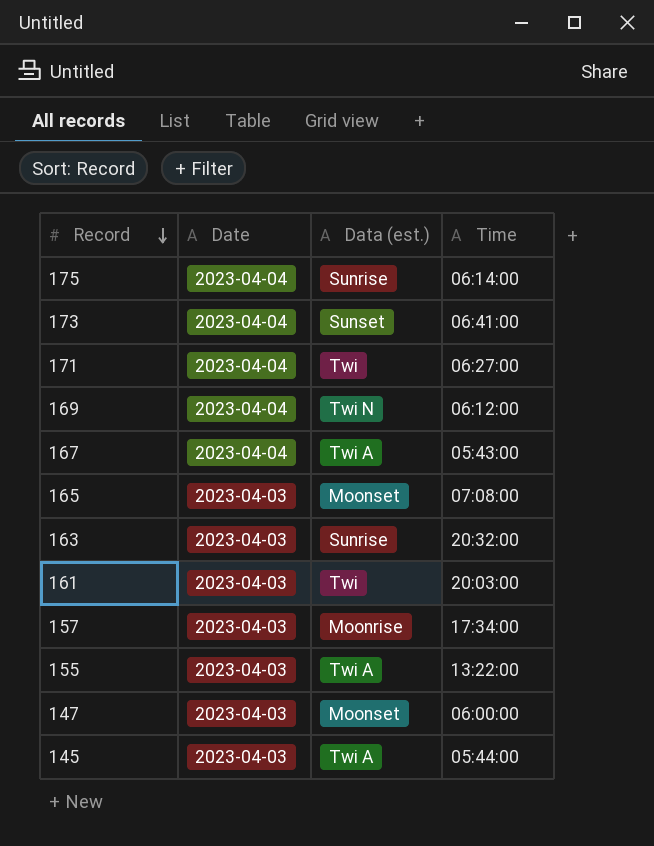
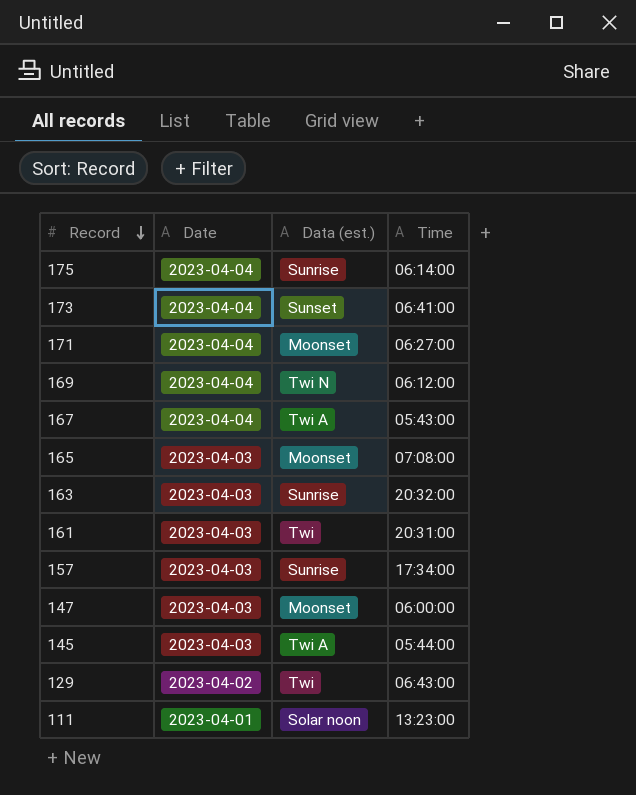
row 155: 2023-04-03 | Twi A | 13:22:00 -> none
171 | Data (est.): Twi -> Moonset
161 | Time: 20:03:00 -> 20:31:00
157 | Data (est.): Moonrise -> Sunrise
row 129: none -> 2023-04-02 | Twi | 06:43:00
row 111: none -> 2023-04-01 | Solar noon | 13:23:00

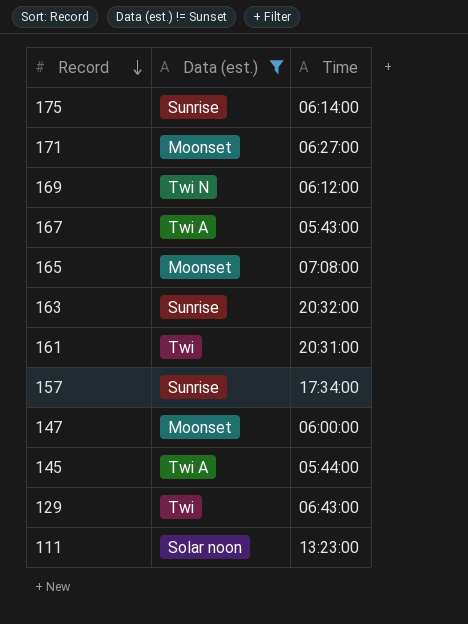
filter: none -> Data (est.) != Sunset
column Date | position: 2 -> none

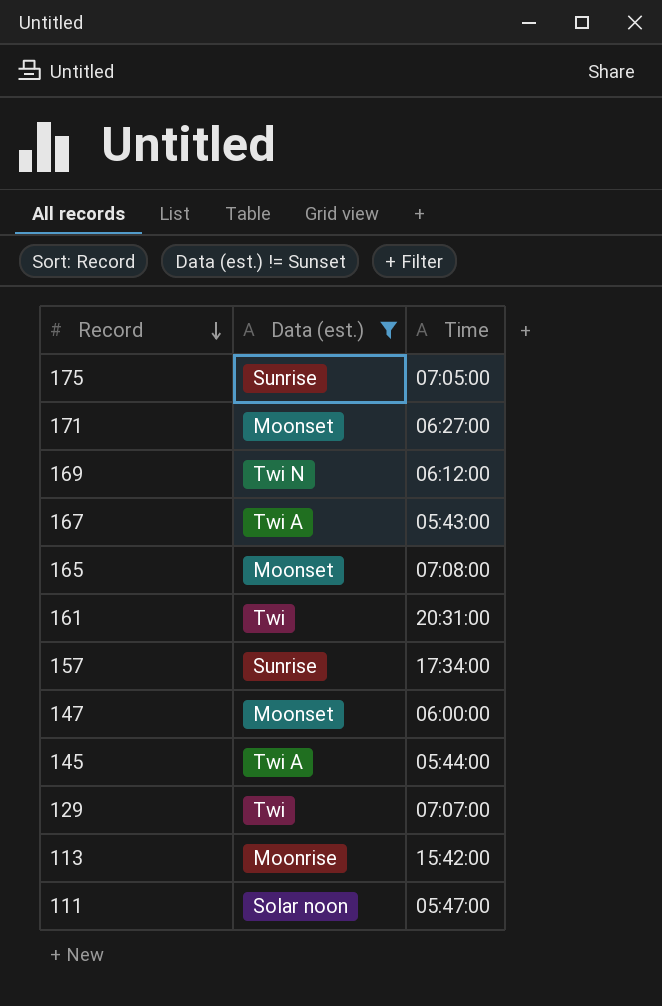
row 163: Sunrise | 20:32:00 -> none
175 | Time: 06:14:00 -> 07:05:00
129 | Time: 06:43:00 -> 07:07:00
row 113: none -> Moonrise | 15:42:00
111 | Time: 13:23:00 -> 05:47:00

